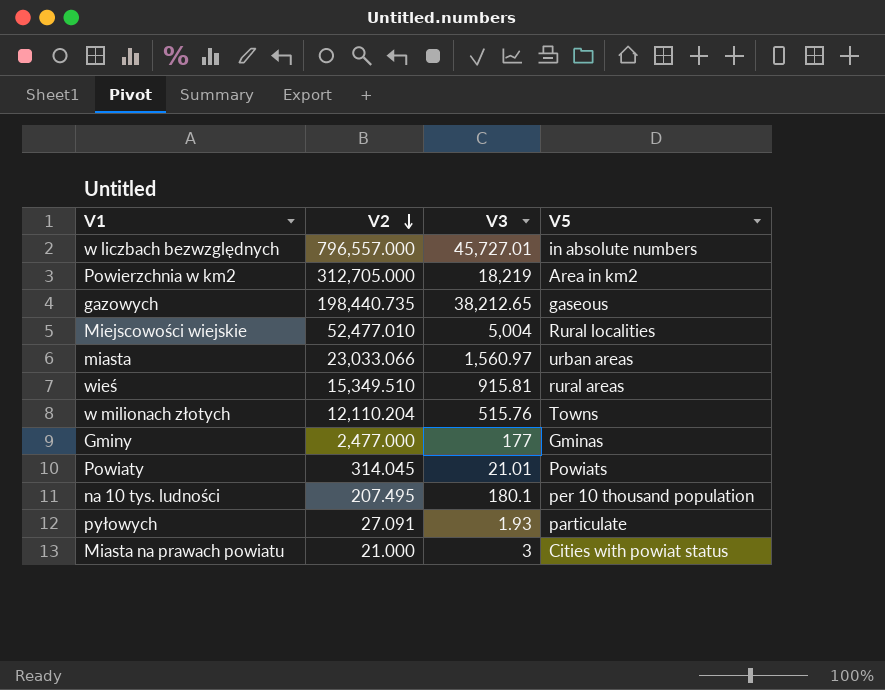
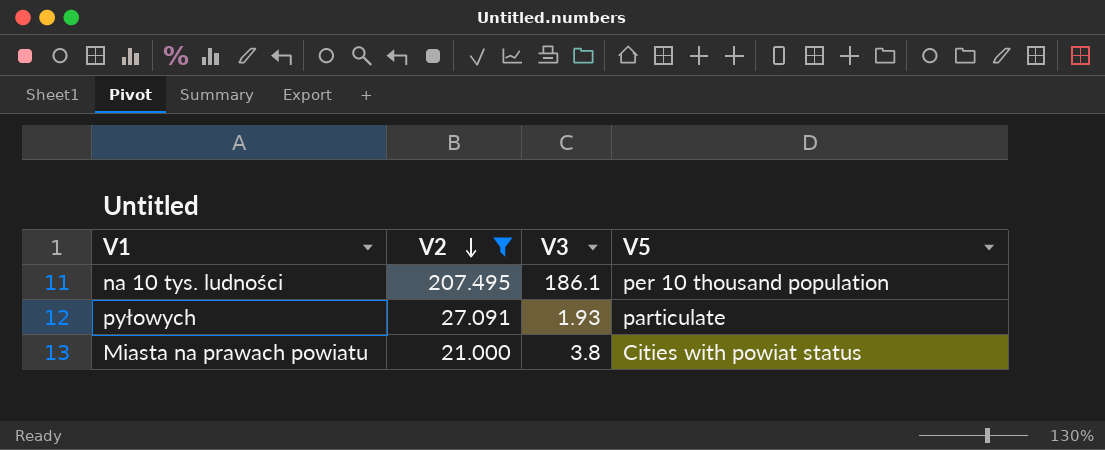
filter: none -> V2 <= 207.495
na 10 tys. ludności | V3: 180.1 -> 186.1
Miasta na prawach powiatu | V3: 3 -> 3.8

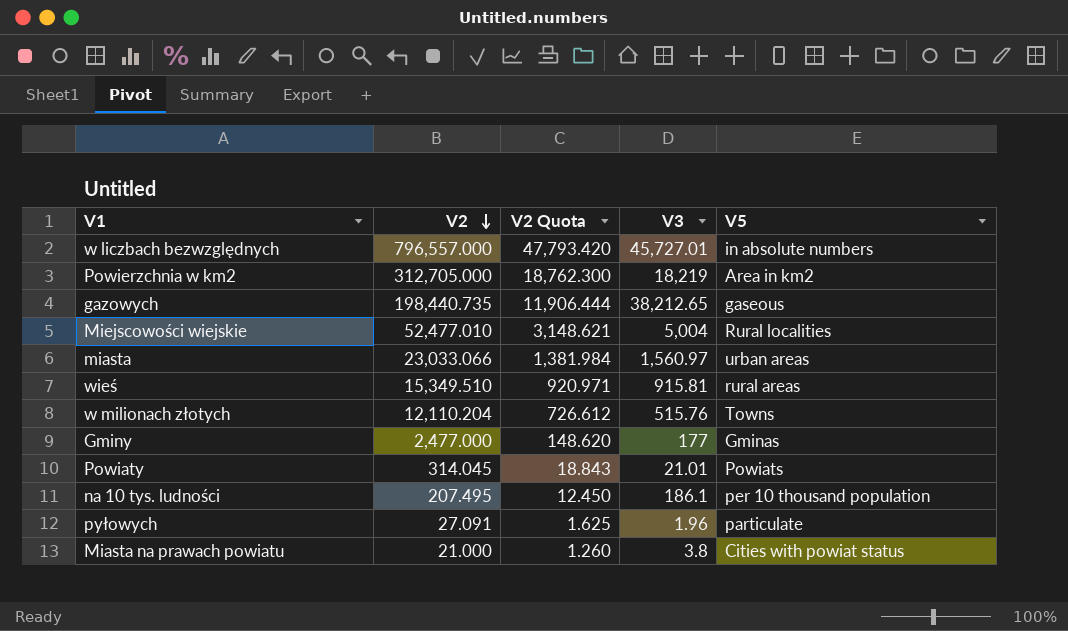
filter: V2 <= 207.495 -> none
column V2 Quota | formula: none -> [V2] * 0.06
pyłowych | V3: 1.93 -> 1.96

